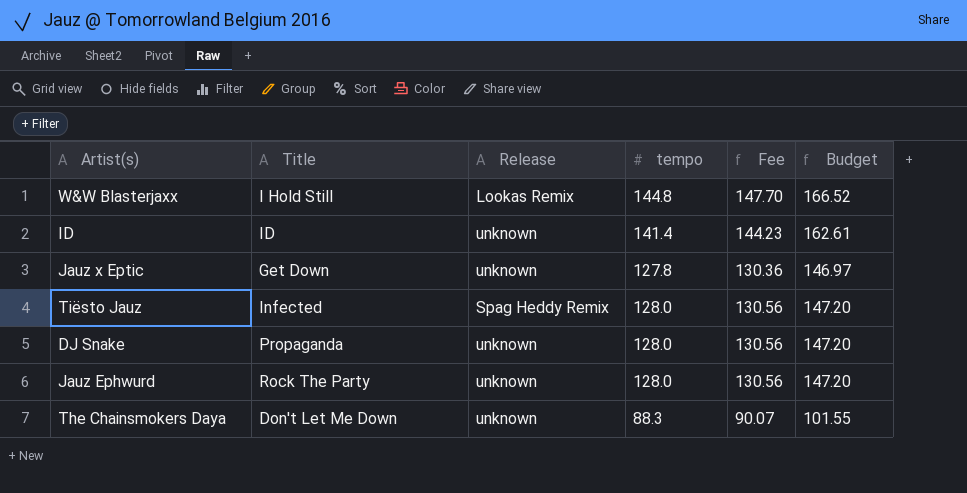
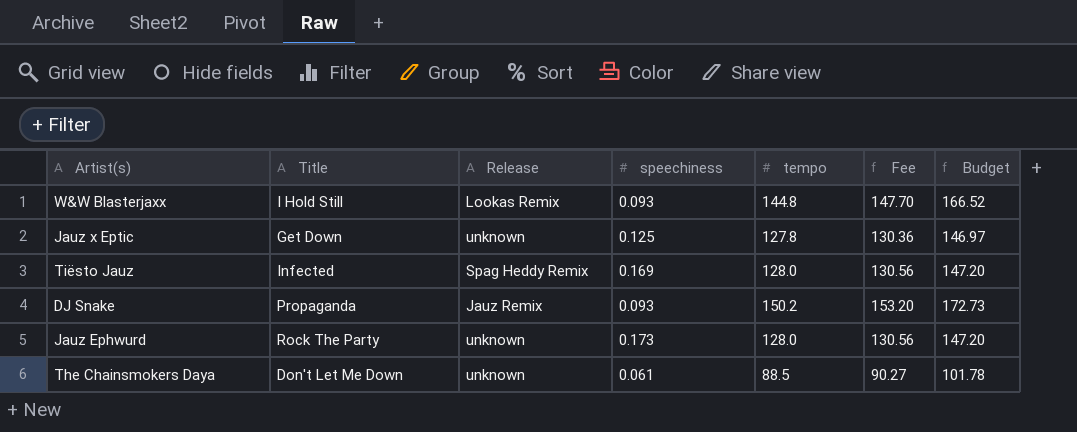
column speechiness | position: none -> 4
row ID: ID | unknown | 141.4 | 144.23 | 162.61 -> none
DJ Snake | Release: unknown -> Jauz Remix
DJ Snake | tempo: 128.0 -> 150.2
DJ Snake | Fee: 130.56 -> 153.20
DJ Snake | Budget: 147.20 -> 172.73
The Chainsmokers Daya | tempo: 88.3 -> 88.5
The Chainsmokers Daya | Fee: 90.07 -> 90.27
The Chainsmokers Daya | Budget: 101.55 -> 101.78

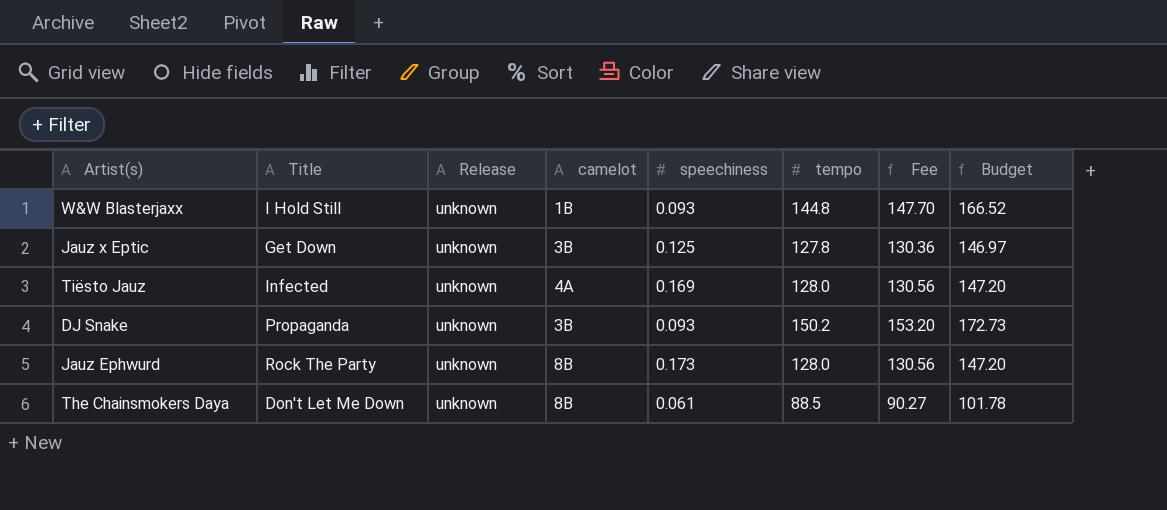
column camelot | position: none -> 4
W&W Blasterjaxx | Release: Lookas Remix -> unknown
Tiësto Jauz | Release: Spag Heddy Remix -> unknown
DJ Snake | Release: Jauz Remix -> unknown

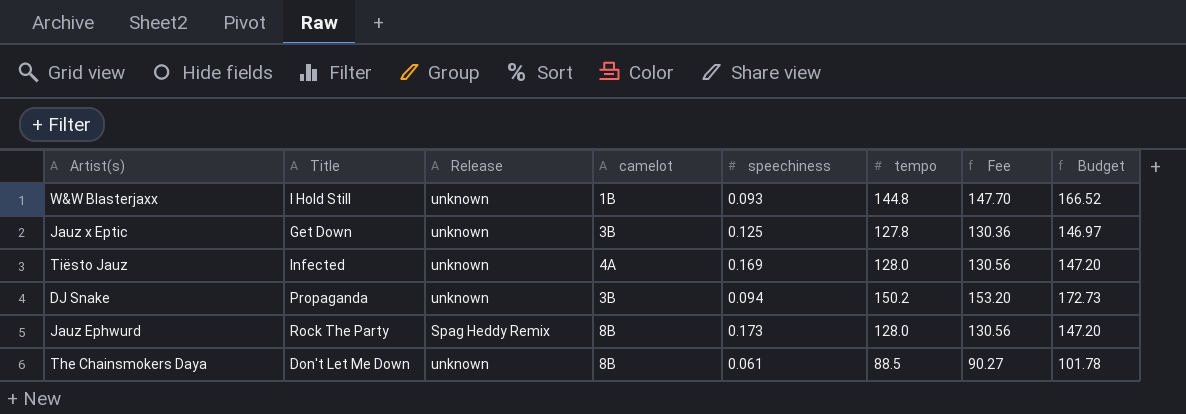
DJ Snake | speechiness: 0.093 -> 0.094
Jauz Ephwurd | Release: unknown -> Spag Heddy Remix

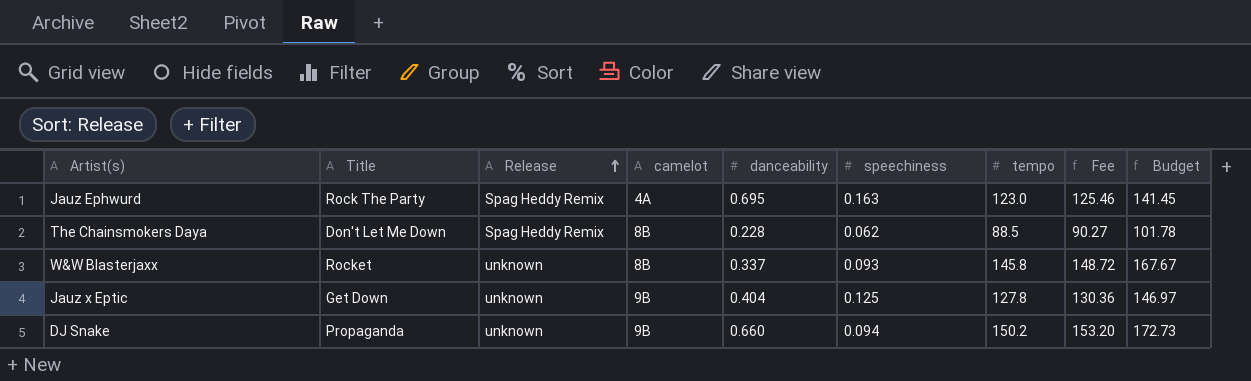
row order: none -> Release ascending
column danceability | position: none -> 5
row Tiësto Jauz: Infected | unknown | 4A | 0.169 | 128.0 | 130.56 | 147.20 -> none
Jauz Ephwurd | camelot: 8B -> 4A
Jauz Ephwurd | speechiness: 0.173 -> 0.163
Jauz Ephwurd | tempo: 128.0 -> 123.0
Jauz Ephwurd | Fee: 130.56 -> 125.46
Jauz Ephwurd | Budget: 147.20 -> 141.45
The Chainsmokers Daya | Release: unknown -> Spag Heddy Remix
The Chainsmokers Daya | speechiness: 0.061 -> 0.062
W&W Blasterjaxx | Title: I Hold Still -> Rocket
W&W Blasterjaxx | camelot: 1B -> 8B
W&W Blasterjaxx | tempo: 144.8 -> 145.8
W&W Blasterjaxx | Fee: 147.70 -> 148.72
W&W Blasterjaxx | Budget: 166.52 -> 167.67
Jauz x Eptic | camelot: 3B -> 9B
DJ Snake | camelot: 3B -> 9B

